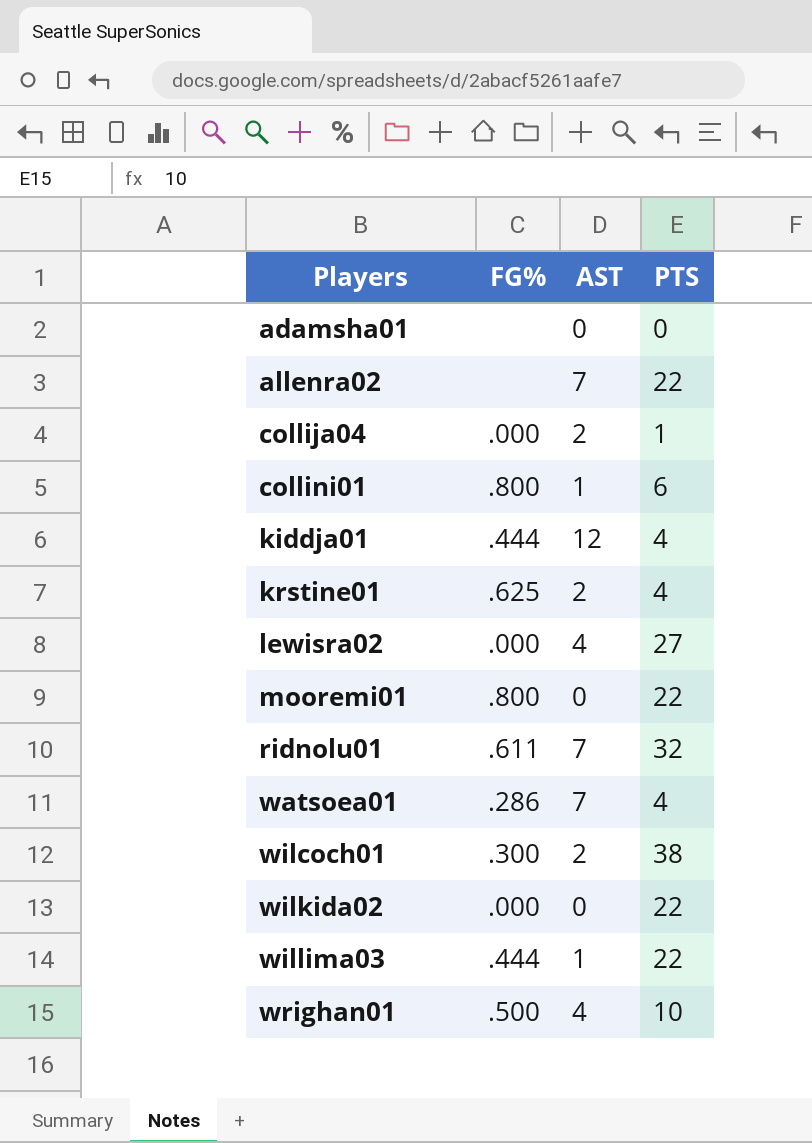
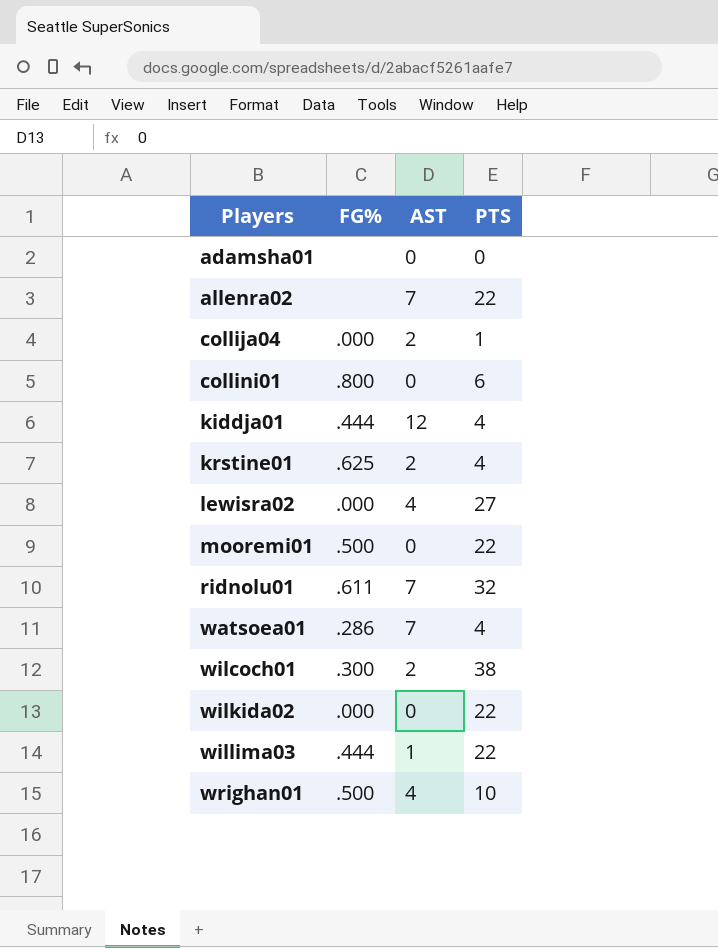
collini01 | AST: 1 -> 0
mooremi01 | FG%: .800 -> .500

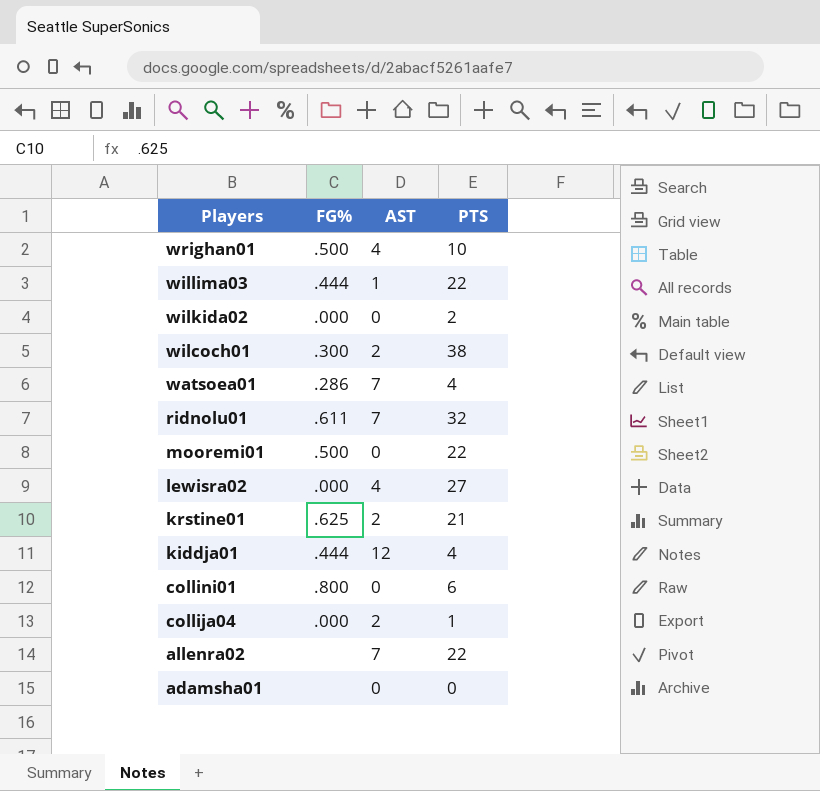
row order: Players ascending -> Players descending
wilkida02 | PTS: 22 -> 2
krstine01 | PTS: 4 -> 21

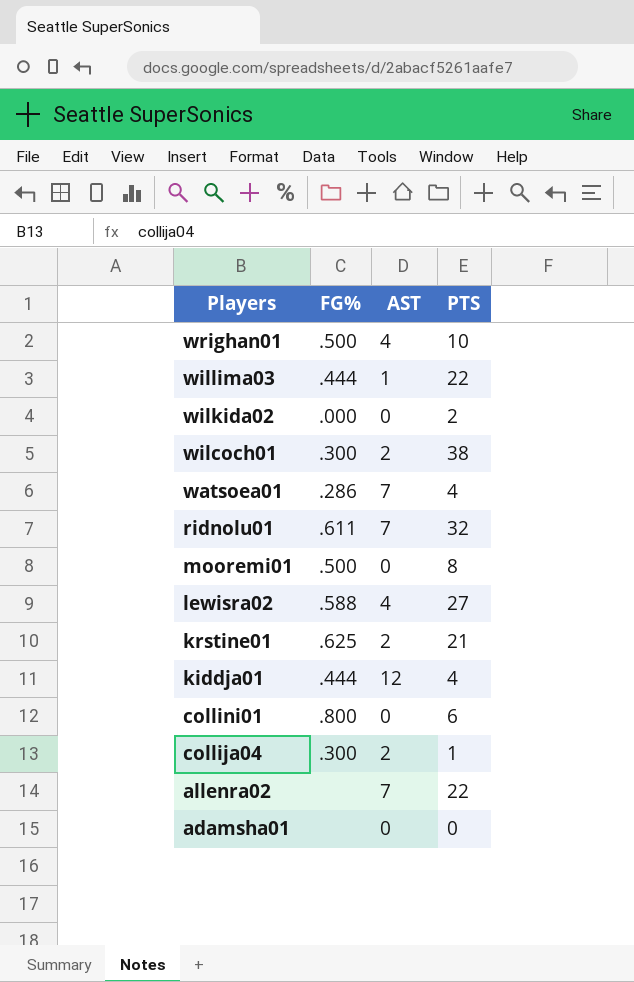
mooremi01 | PTS: 22 -> 8
lewisra02 | FG%: .000 -> .588
collija04 | FG%: .000 -> .300

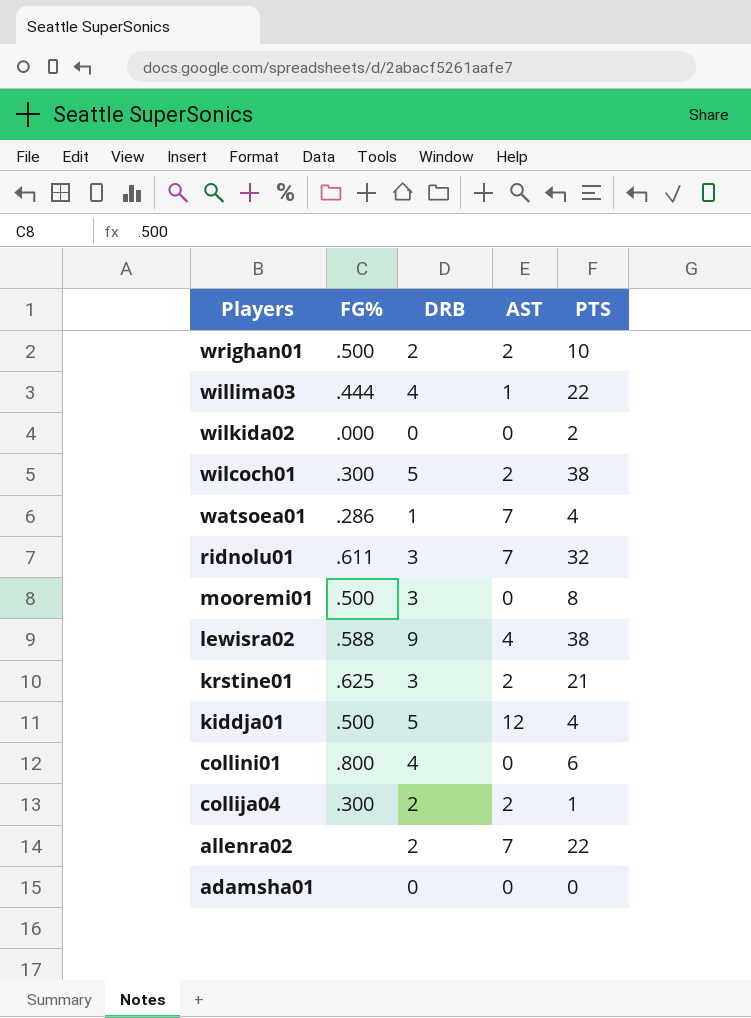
column DRB | position: none -> 3
wrighan01 | AST: 4 -> 2
lewisra02 | PTS: 27 -> 38
kiddja01 | FG%: .444 -> .500

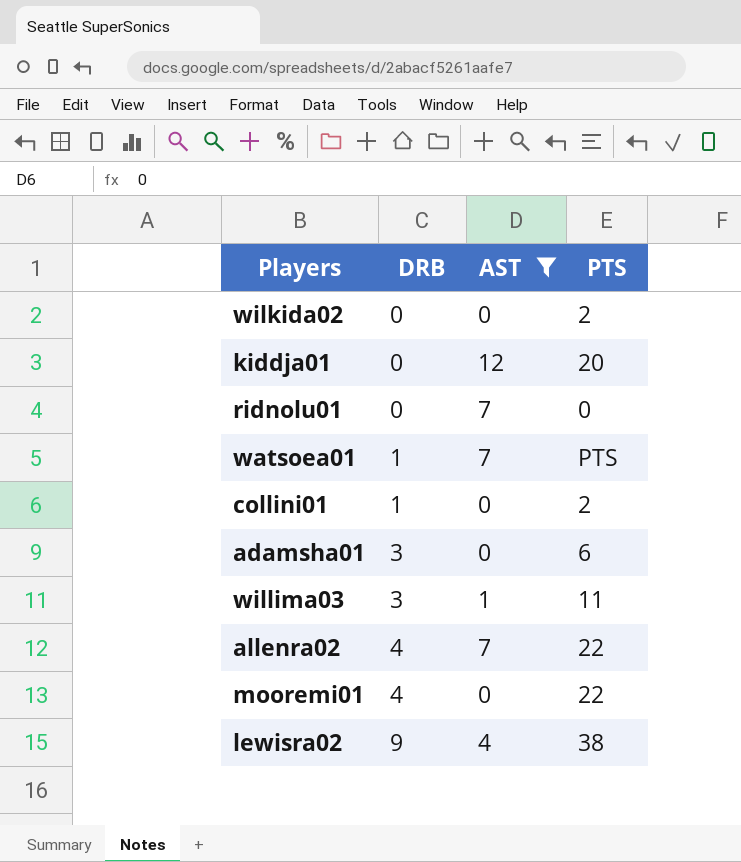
filter: none -> AST != 2
row order: Players descending -> DRB ascending
column FG% | position: 2 -> none
kiddja01 | DRB: 5 -> 0
kiddja01 | PTS: 4 -> 20
ridnolu01 | DRB: 3 -> 0
ridnolu01 | PTS: 32 -> 0
watsoea01 | PTS: 4 -> PTS
collini01 | DRB: 4 -> 1
collini01 | PTS: 6 -> 2
adamsha01 | DRB: 0 -> 3
adamsha01 | PTS: 0 -> 6
willima03 | DRB: 4 -> 3
willima03 | PTS: 22 -> 11
allenra02 | DRB: 2 -> 4
mooremi01 | DRB: 3 -> 4
mooremi01 | PTS: 8 -> 22

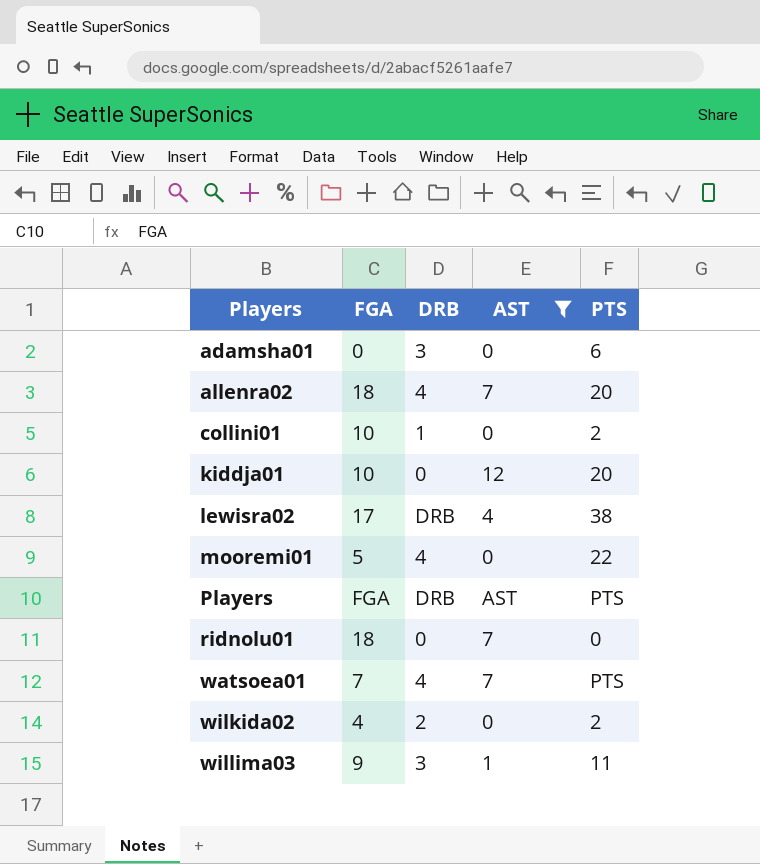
row order: DRB ascending -> Players ascending
column FGA | position: none -> 2
allenra02 | PTS: 22 -> 20
lewisra02 | DRB: 9 -> DRB
row Players: none -> FGA | DRB | AST | PTS
watsoea01 | DRB: 1 -> 4
wilkida02 | DRB: 0 -> 2

